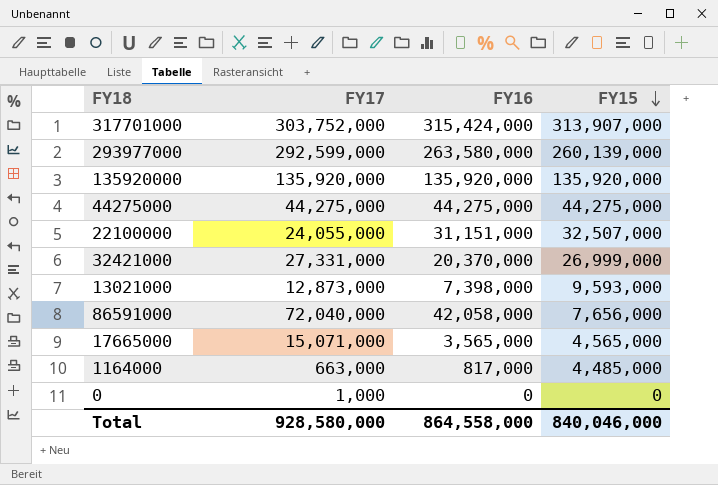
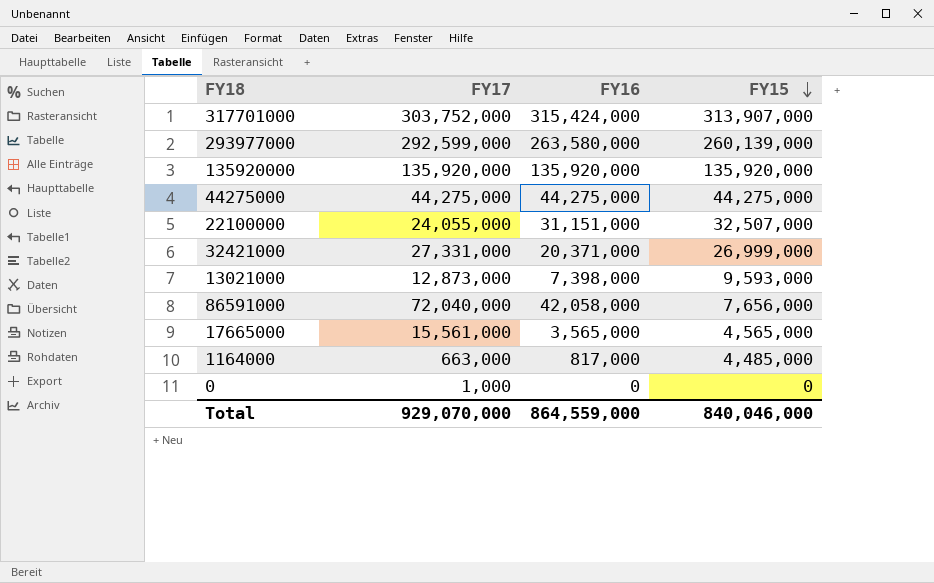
32421000 | FY16: 20,370,000 -> 20,371,000
17665000 | FY17: 15,071,000 -> 15,561,000
Total | FY17: 928,580,000 -> 929,070,000
Total | FY16: 864,558,000 -> 864,559,000

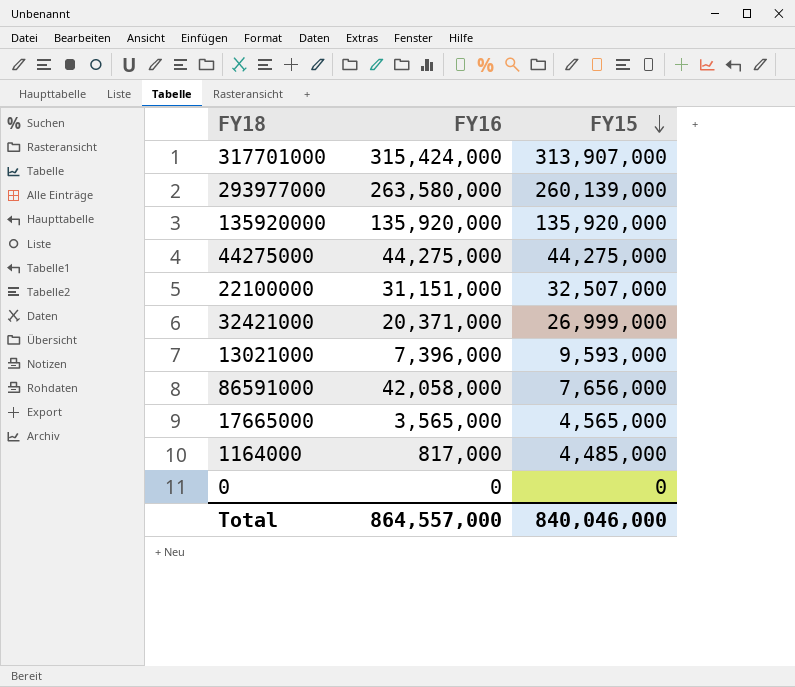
column FY17 | position: 2 -> none
13021000 | FY16: 7,398,000 -> 7,396,000
Total | FY16: 864,559,000 -> 864,557,000

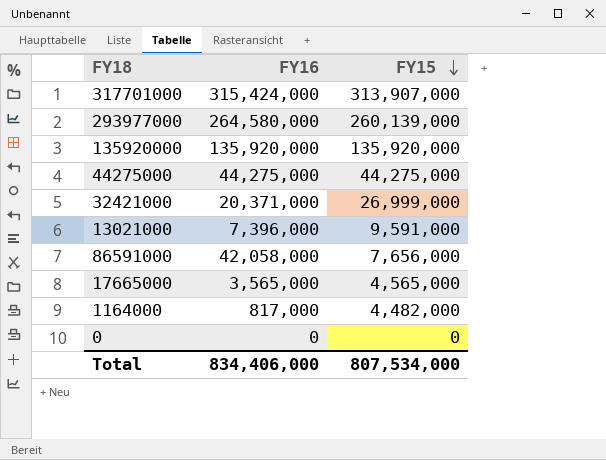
row 22100000: 31,151,000 | 32,507,000 -> none
293977000 | FY16: 263,580,000 -> 264,580,000
13021000 | FY15: 9,593,000 -> 9,591,000
1164000 | FY15: 4,485,000 -> 4,482,000
Total | FY16: 864,557,000 -> 834,406,000
Total | FY15: 840,046,000 -> 807,534,000

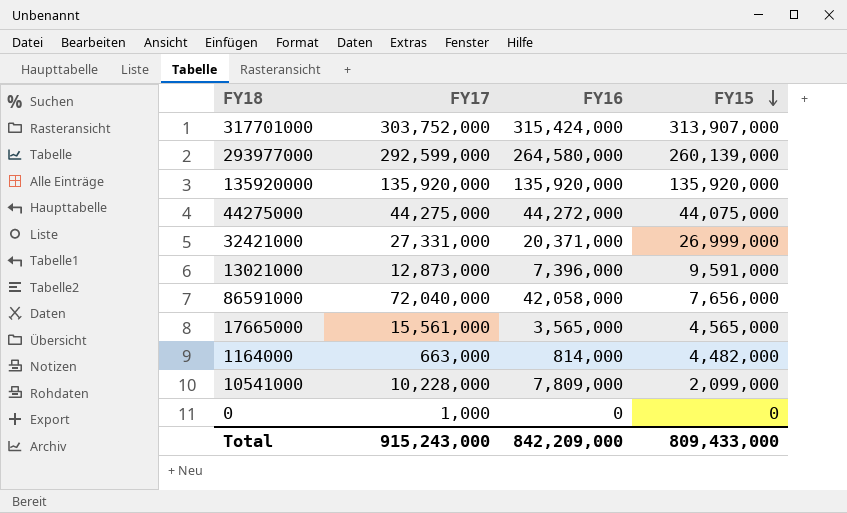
column FY17 | position: none -> 2
44275000 | FY16: 44,275,000 -> 44,272,000
44275000 | FY15: 44,275,000 -> 44,075,000
1164000 | FY16: 817,000 -> 814,000
row 10541000: none -> 10,228,000 | 7,809,000 | 2,099,000
Total | FY16: 834,406,000 -> 842,209,000
Total | FY15: 807,534,000 -> 809,433,000

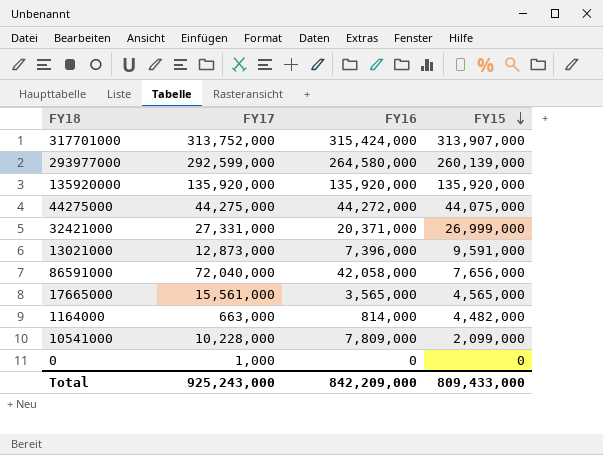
317701000 | FY17: 303,752,000 -> 313,752,000
Total | FY17: 915,243,000 -> 925,243,000

